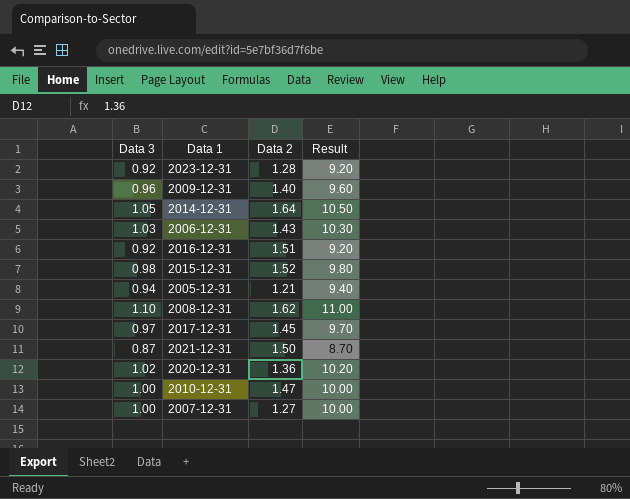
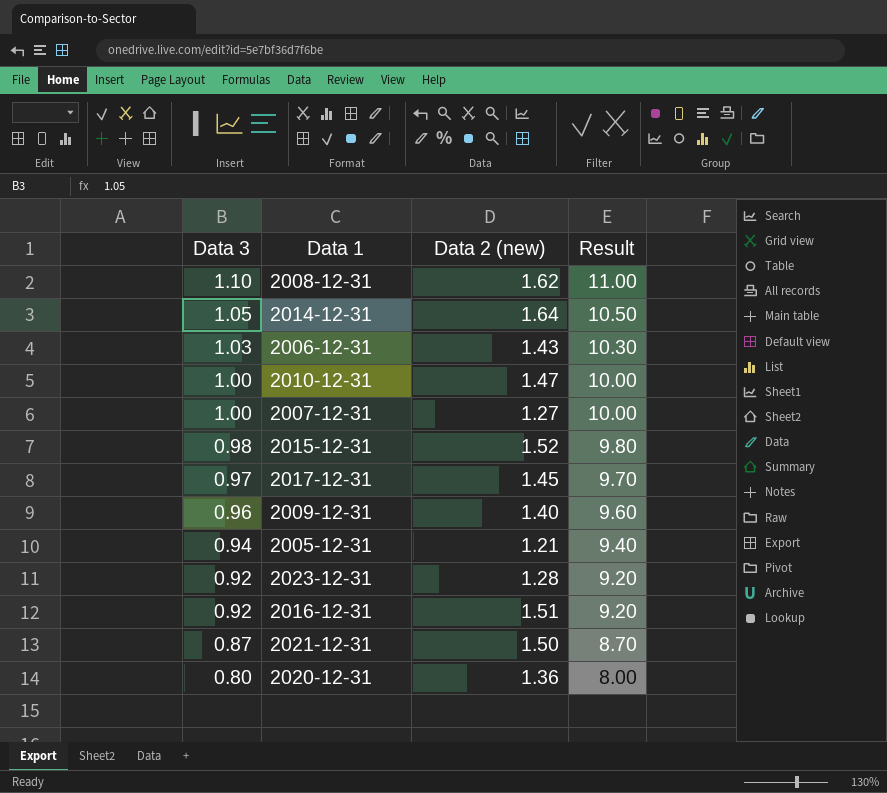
row order: none -> Data 3 descending
column name: Data 2 -> Data 2 (new)
2020-12-31 | Data 3: 1.02 -> 0.80
2020-12-31 | Result: 10.20 -> 8.00

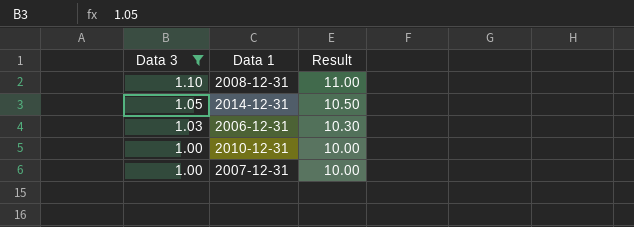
filter: none -> Data 3 >= 1.00
column Data 2 (new) | position: 3 -> none

